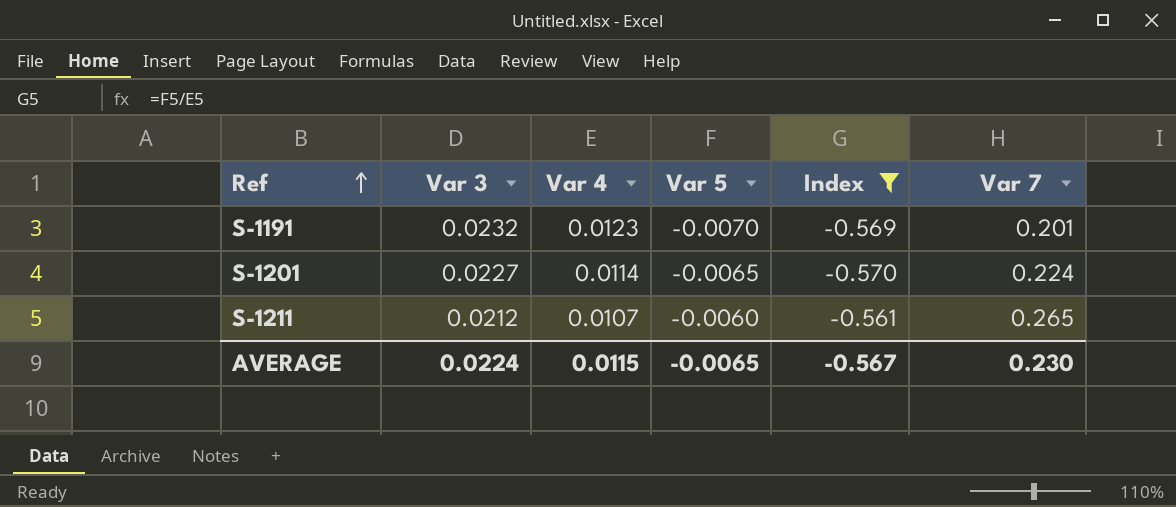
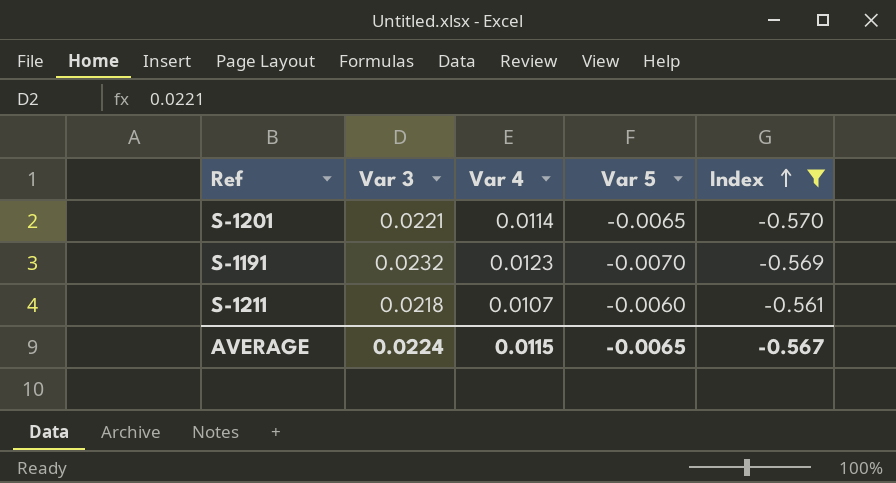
row order: Ref ascending -> Index ascending
column Var 7 | position: 6 -> none
S-1201 | Var 3: 0.0227 -> 0.0221
S-1211 | Var 3: 0.0212 -> 0.0218

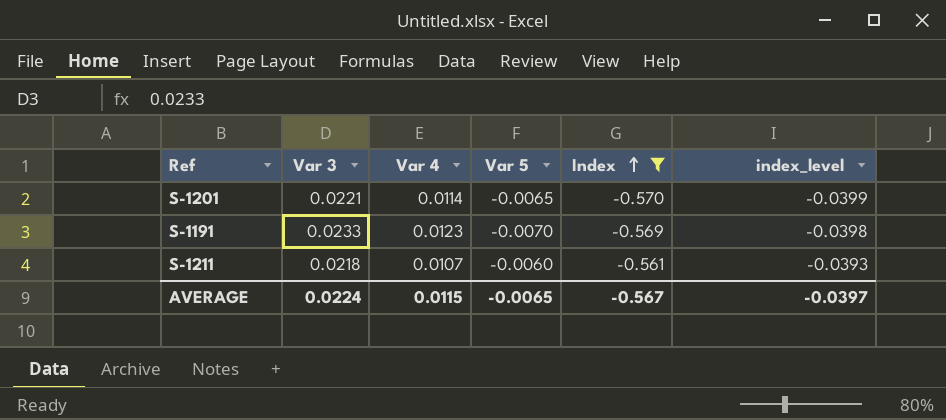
column index_level | formula: none -> [Index] * 0.07
S-1191 | Var 3: 0.0232 -> 0.0233

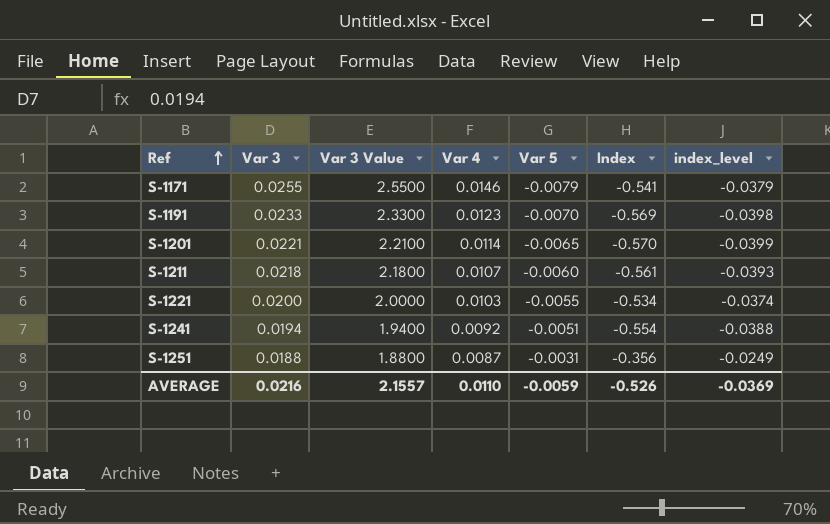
filter: Index <= -0.561 -> none
row order: Index ascending -> Ref ascending
column Var 3 Value | formula: none -> [Var 3] * 100
AVERAGE | Var 3: 0.0224 -> 0.0216
AVERAGE | Var 4: 0.0115 -> 0.0110
AVERAGE | Var 5: -0.0065 -> -0.0059
AVERAGE | Index: -0.567 -> -0.526
AVERAGE | index_level: -0.0397 -> -0.0369

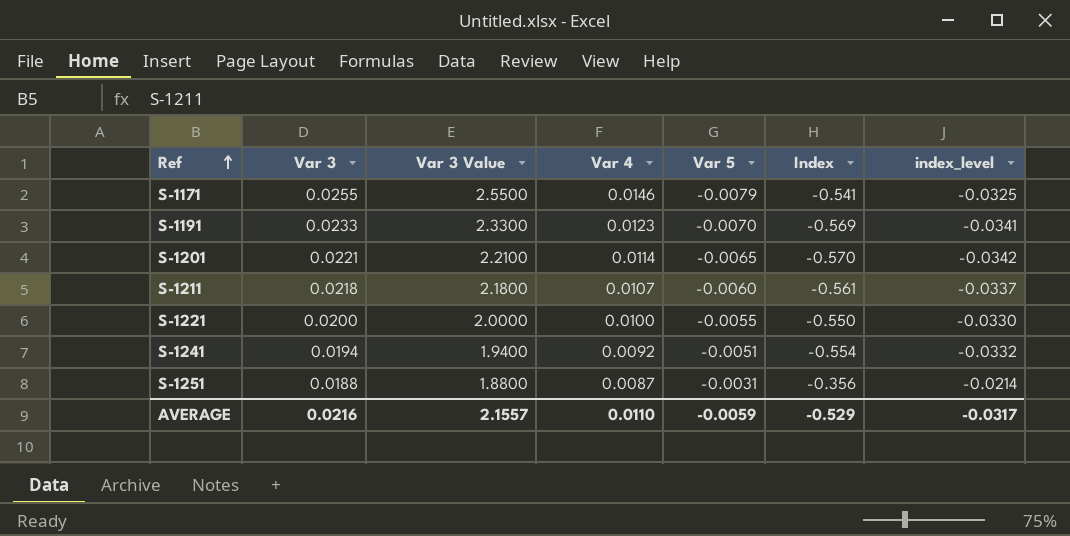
column index_level | formula: [Index] * 0.07 -> [Index] * 0.06
S-1221 | Var 4: 0.0103 -> 0.0100
S-1221 | Index: -0.534 -> -0.550
AVERAGE | Index: -0.526 -> -0.529
AVERAGE | index_level: -0.0369 -> -0.0317

